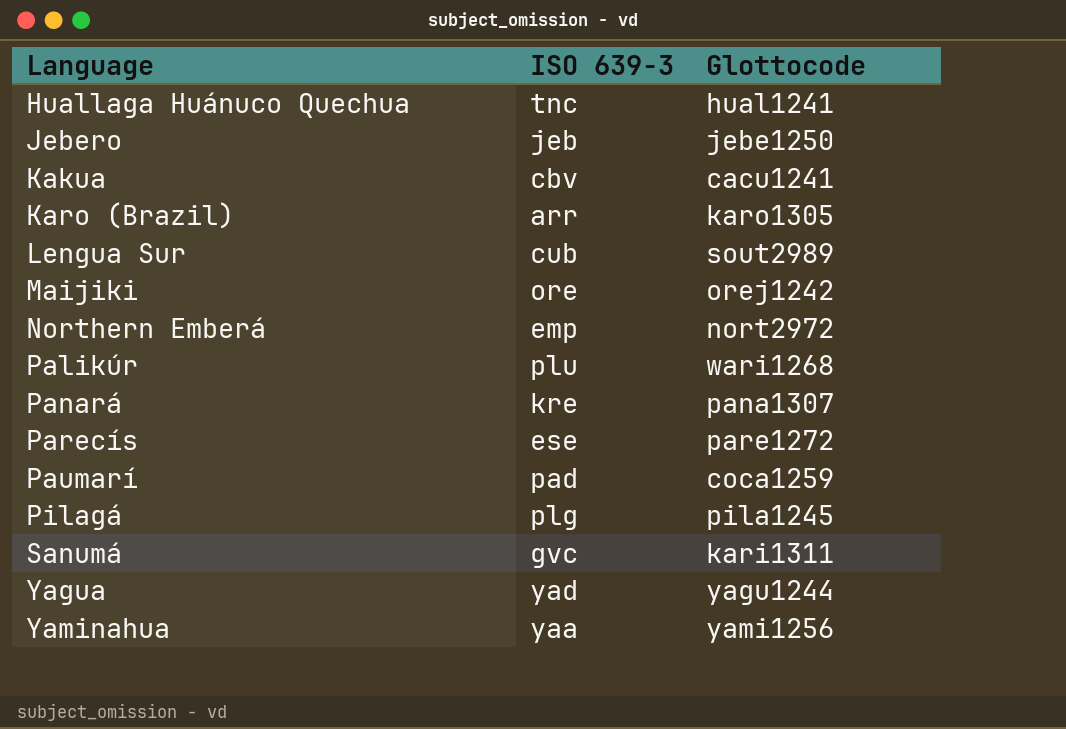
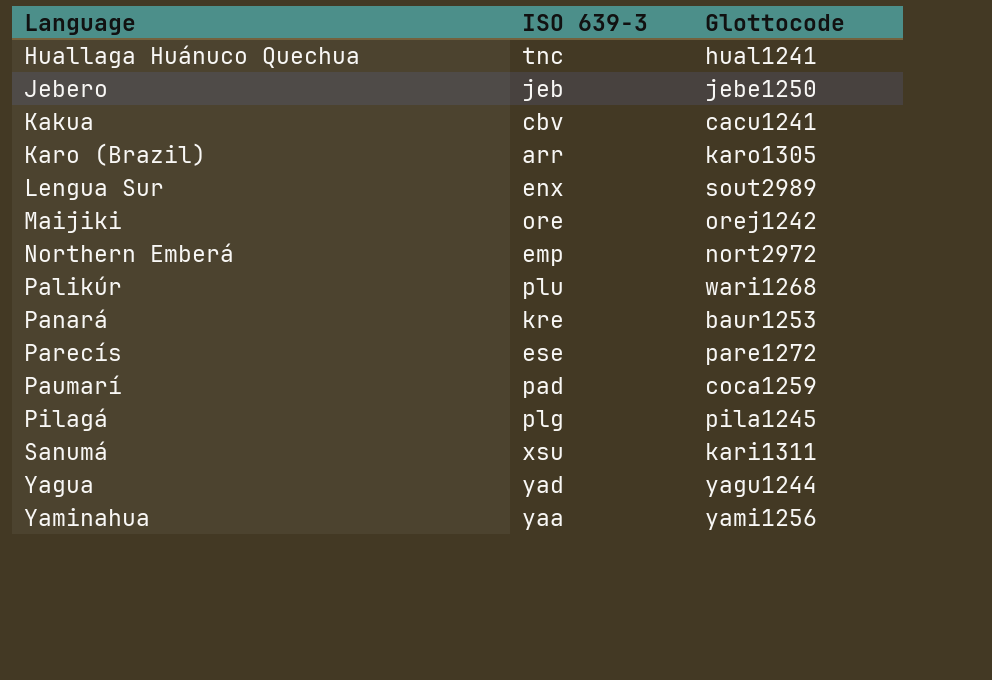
Lengua Sur | ISO 639-3: cub -> enx
Panará | Glottocode: pana1307 -> baur1253
Sanumá | ISO 639-3: gvc -> xsu

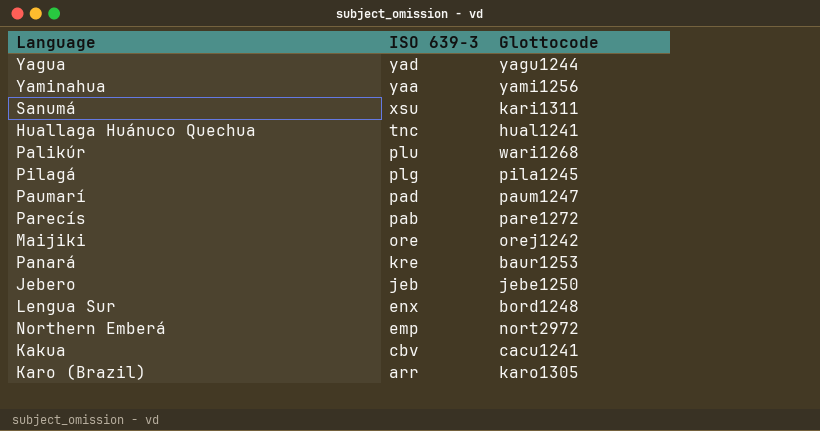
row order: Language ascending -> ISO 639-3 descending
Paumarí | Glottocode: coca1259 -> paum1247
Parecís | ISO 639-3: ese -> pab
Lengua Sur | Glottocode: sout2989 -> bord1248

